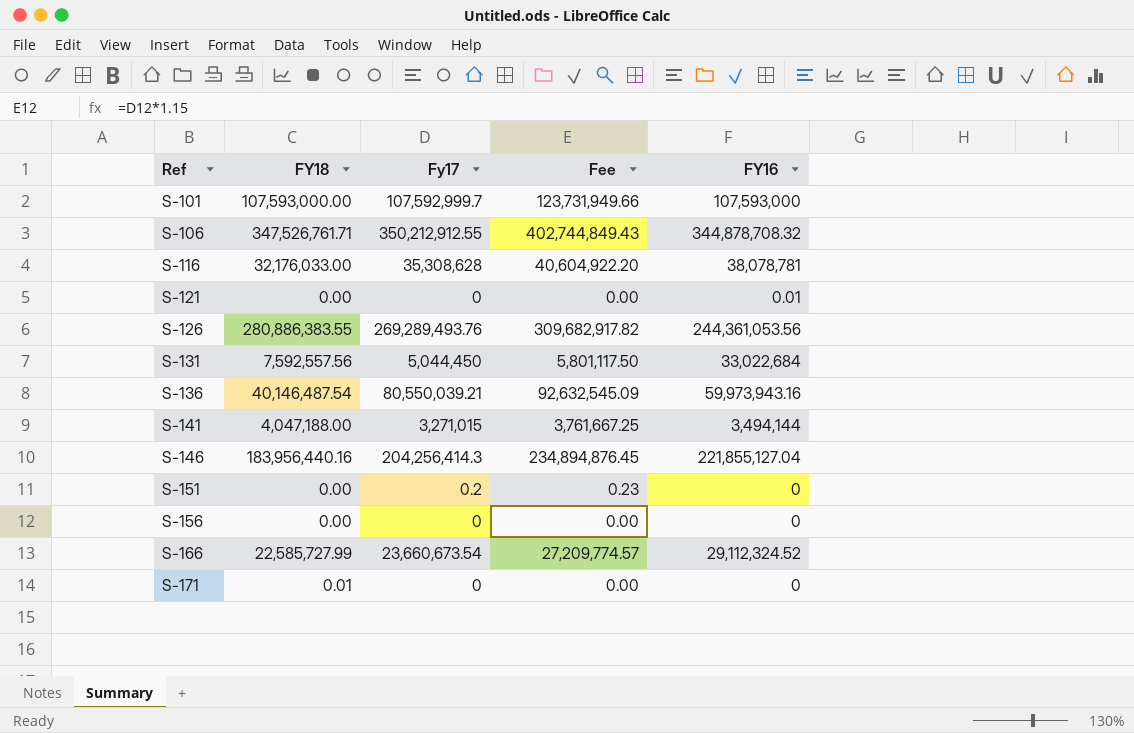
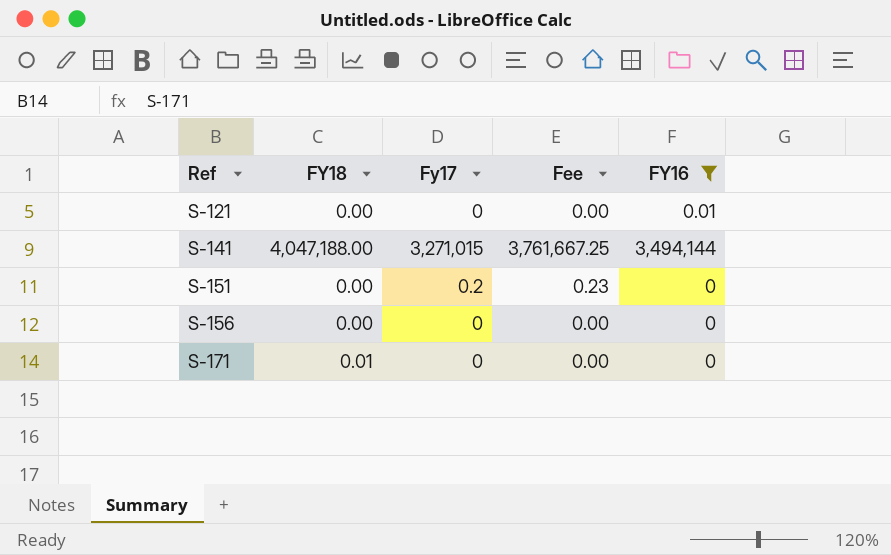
filter: none -> FY16 <= 3,494,144

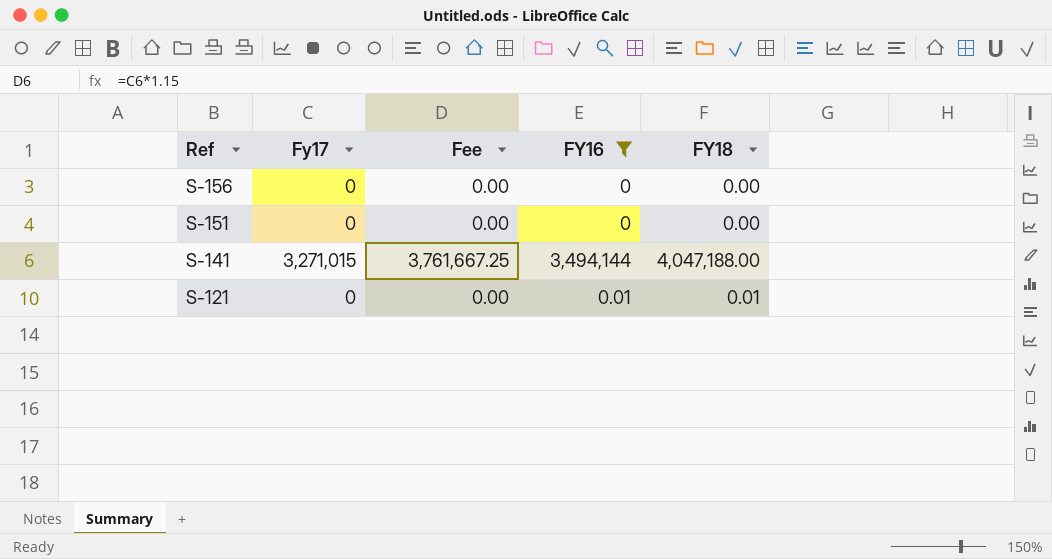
row order: Ref ascending -> Ref descending
column FY18 | position: 2 -> 5
row S-171: 0.01 | 0 | 0.00 | 0 -> none
S-151 | Fy17: 0.2 -> 0
S-151 | Fee: 0.23 -> 0.00
S-121 | FY18: 0.00 -> 0.01

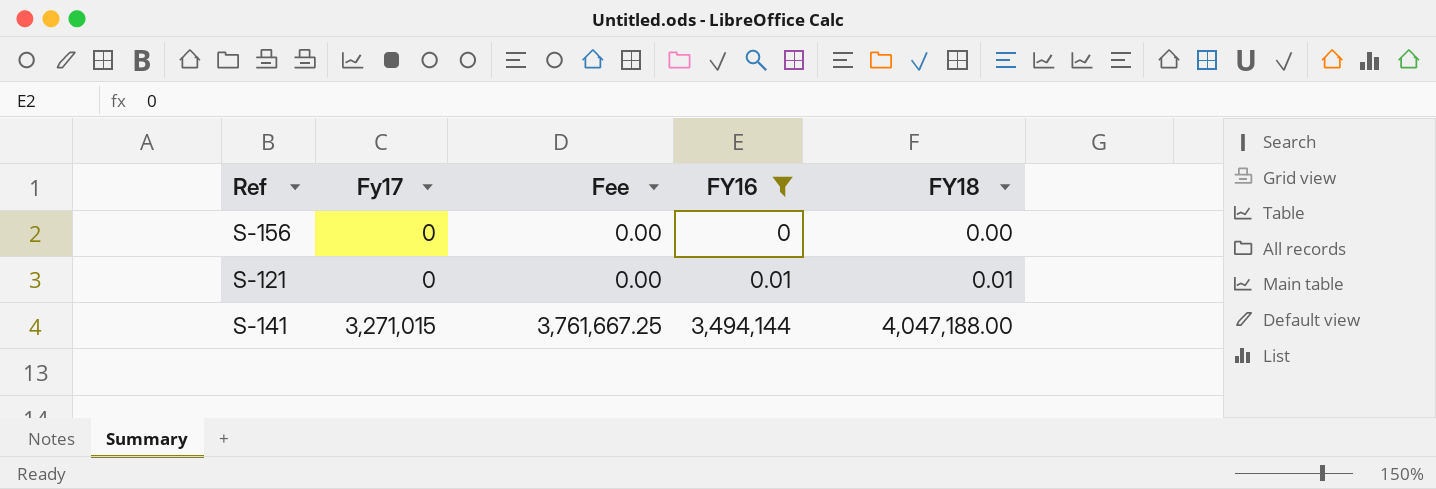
row order: Ref descending -> Fy17 ascending
row S-151: 0 | 0.00 | 0 | 0.00 -> none

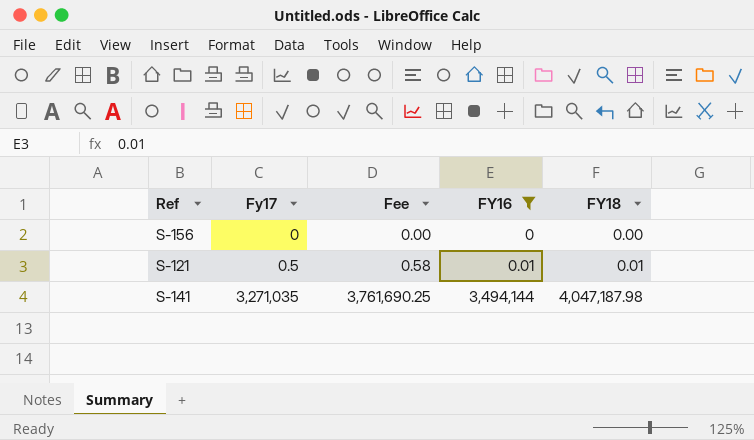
S-121 | Fy17: 0 -> 0.5
S-121 | Fee: 0.00 -> 0.58
S-141 | Fy17: 3,271,015 -> 3,271,035
S-141 | Fee: 3,761,667.25 -> 3,761,690.25
S-141 | FY18: 4,047,188.00 -> 4,047,187.98

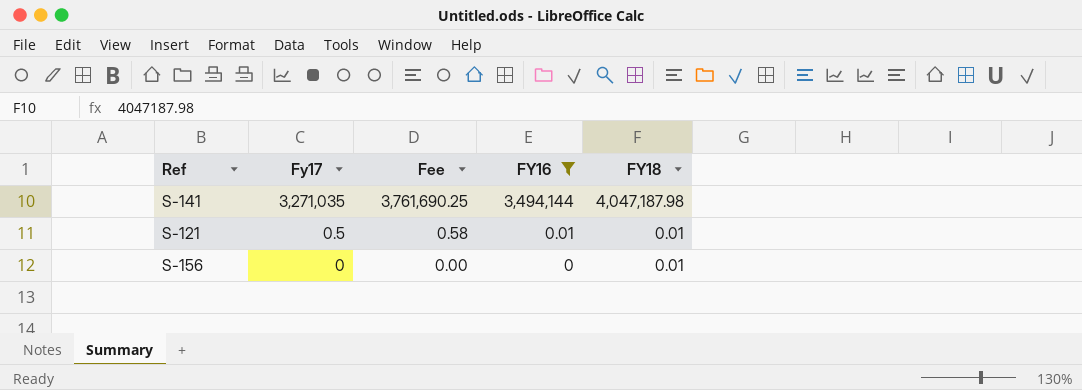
row order: Fy17 ascending -> Fy17 descending
S-156 | FY18: 0.00 -> 0.01

